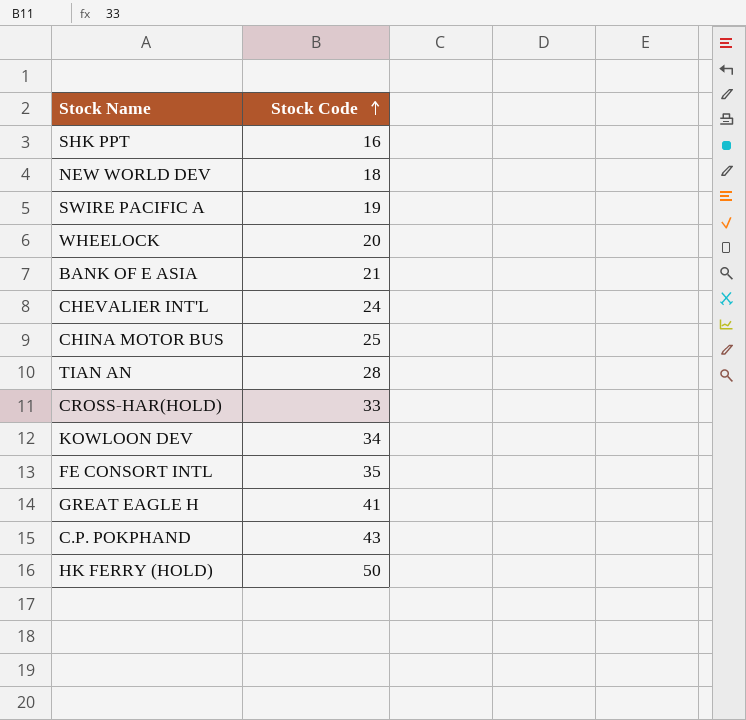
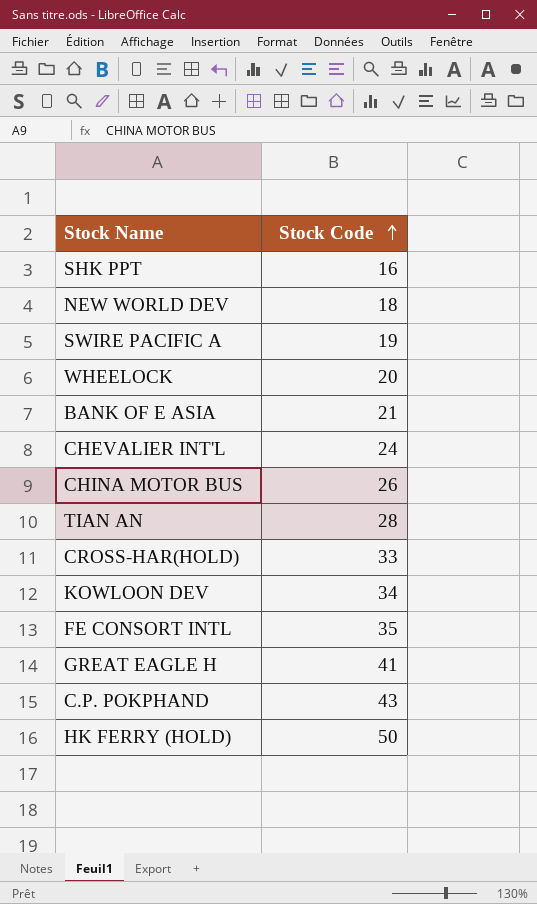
CHINA MOTOR BUS | Stock Code: 25 -> 26

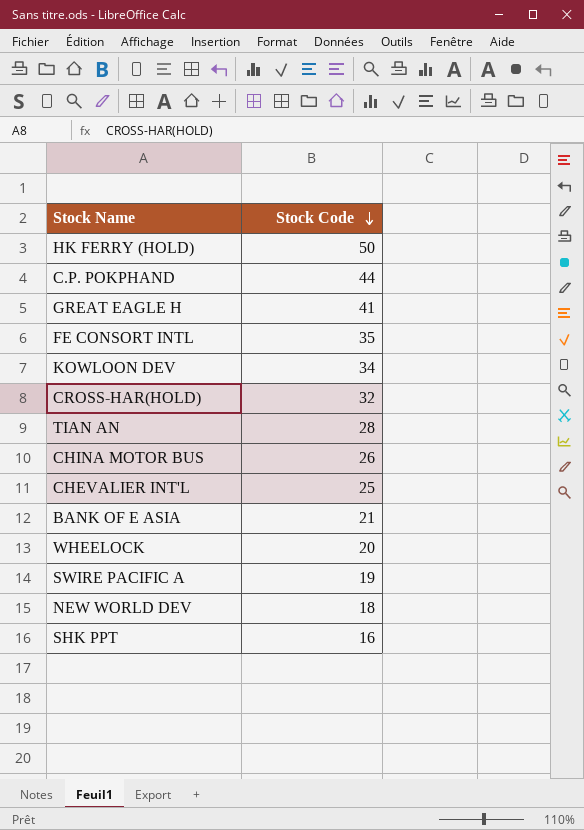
row order: Stock Code ascending -> Stock Code descending
C.P. POKPHAND | Stock Code: 43 -> 44
CROSS-HAR(HOLD) | Stock Code: 33 -> 32
CHEVALIER INT'L | Stock Code: 24 -> 25

